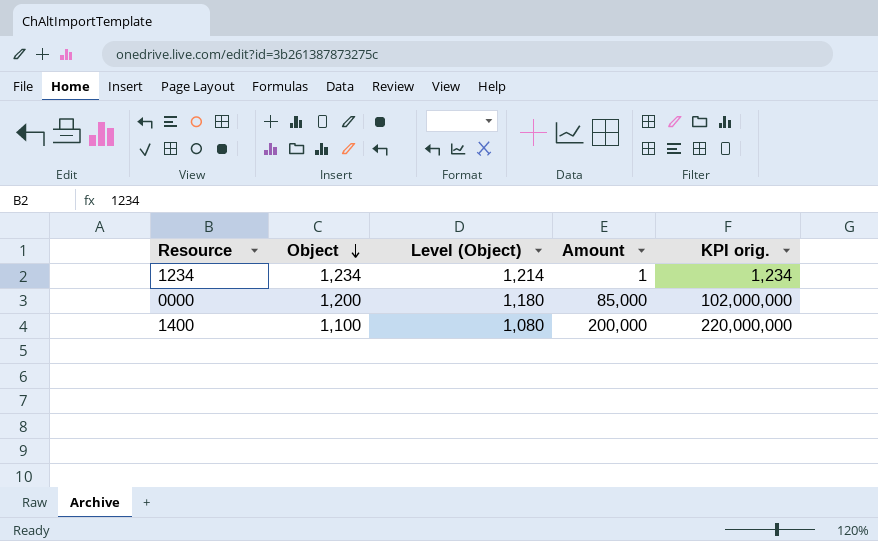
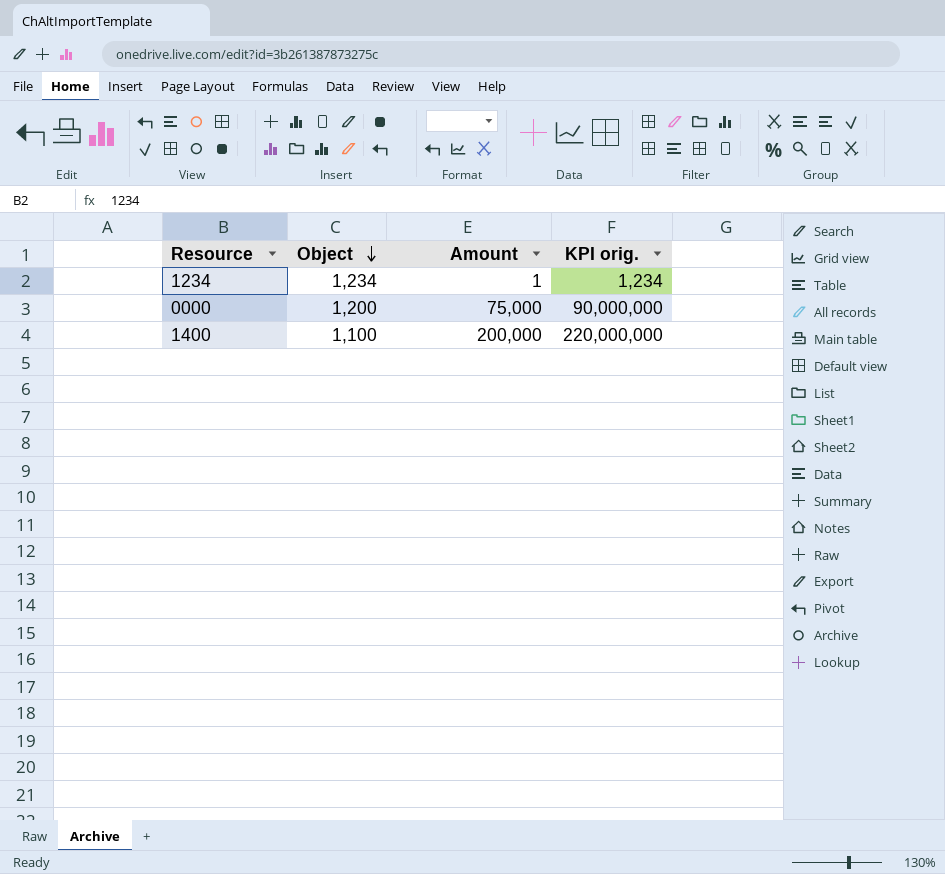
column Level (Object) | formula: [Object] - 20 -> none
0000 | Amount: 85,000 -> 75,000
0000 | KPI orig.: 102,000,000 -> 90,000,000

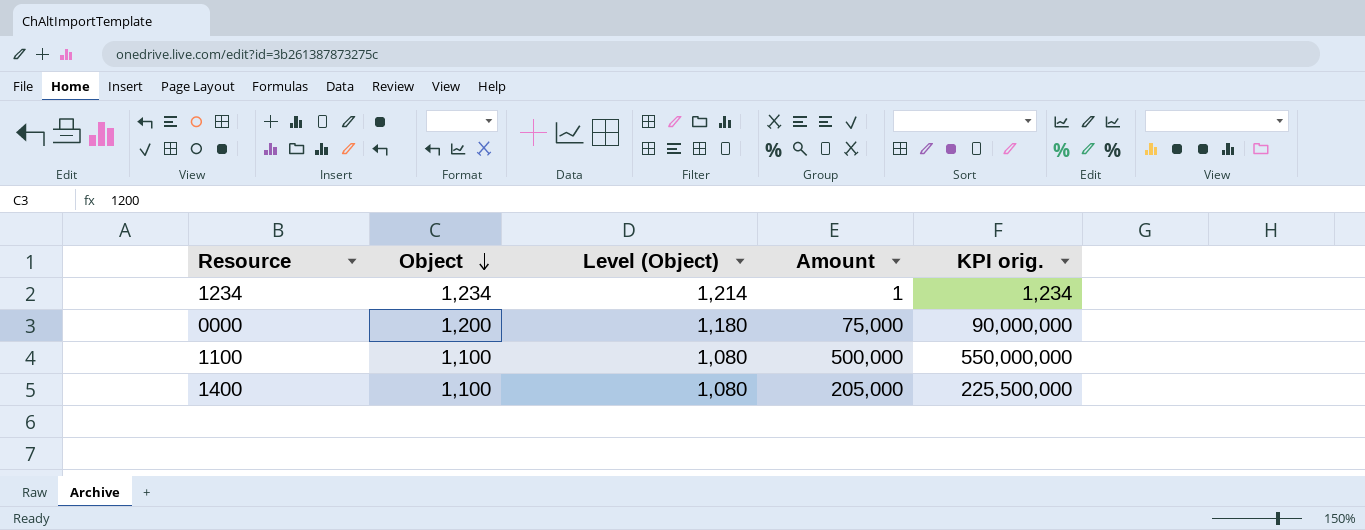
column Level (Object) | formula: none -> [Object] - 20
row 1100: none -> 1,100 | 1,080 | 500,000 | 550,000,000
1400 | Amount: 200,000 -> 205,000
1400 | KPI orig.: 220,000,000 -> 225,500,000

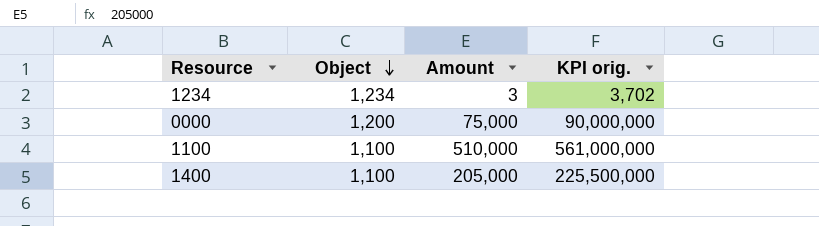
column Level (Object) | formula: [Object] - 20 -> none
1234 | Amount: 1 -> 3
1234 | KPI orig.: 1,234 -> 3,702
1100 | Amount: 500,000 -> 510,000
1100 | KPI orig.: 550,000,000 -> 561,000,000

